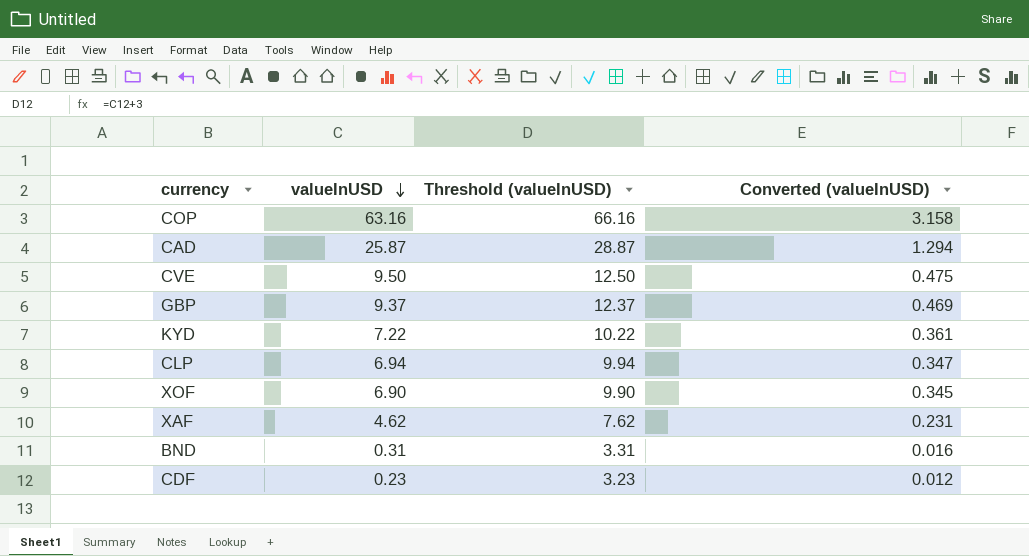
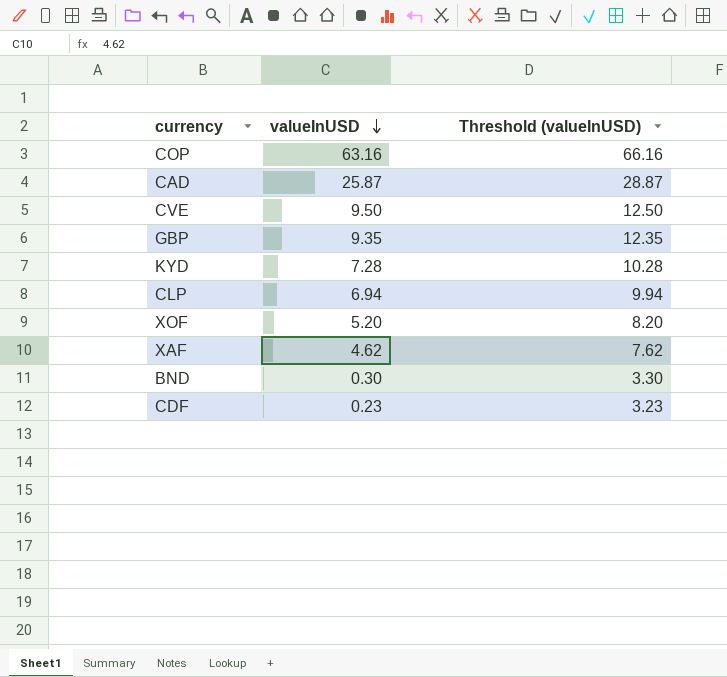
column Converted (valueInUSD) | formula: [valueInUSD] * 0.05 -> none
GBP | valueInUSD: 9.37 -> 9.35
GBP | Threshold (valueInUSD): 12.37 -> 12.35
KYD | valueInUSD: 7.22 -> 7.28
KYD | Threshold (valueInUSD): 10.22 -> 10.28
XOF | valueInUSD: 6.90 -> 5.20
XOF | Threshold (valueInUSD): 9.90 -> 8.20
BND | valueInUSD: 0.31 -> 0.30
BND | Threshold (valueInUSD): 3.31 -> 3.30

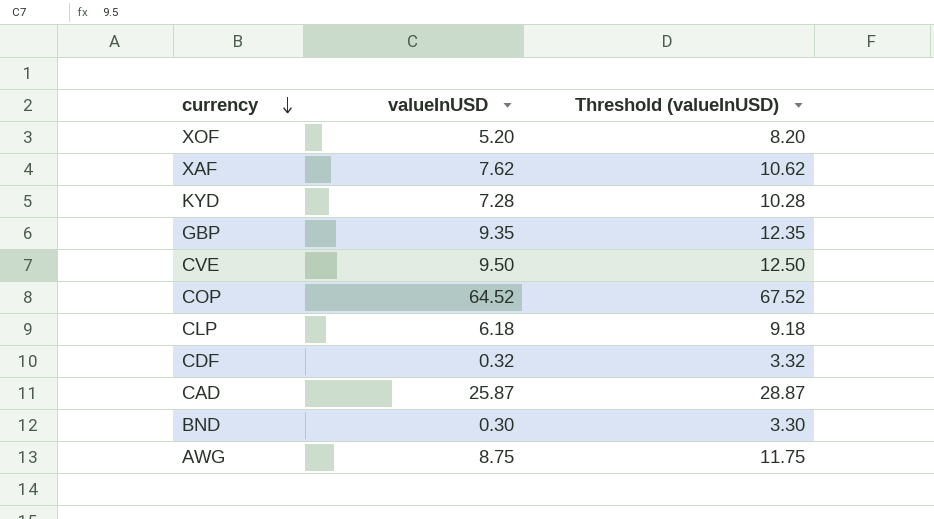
row order: valueInUSD descending -> currency descending
XAF | valueInUSD: 4.62 -> 7.62
XAF | Threshold (valueInUSD): 7.62 -> 10.62
COP | valueInUSD: 63.16 -> 64.52
COP | Threshold (valueInUSD): 66.16 -> 67.52
CLP | valueInUSD: 6.94 -> 6.18
CLP | Threshold (valueInUSD): 9.94 -> 9.18
CDF | valueInUSD: 0.23 -> 0.32
CDF | Threshold (valueInUSD): 3.23 -> 3.32
row AWG: none -> 8.75 | 11.75

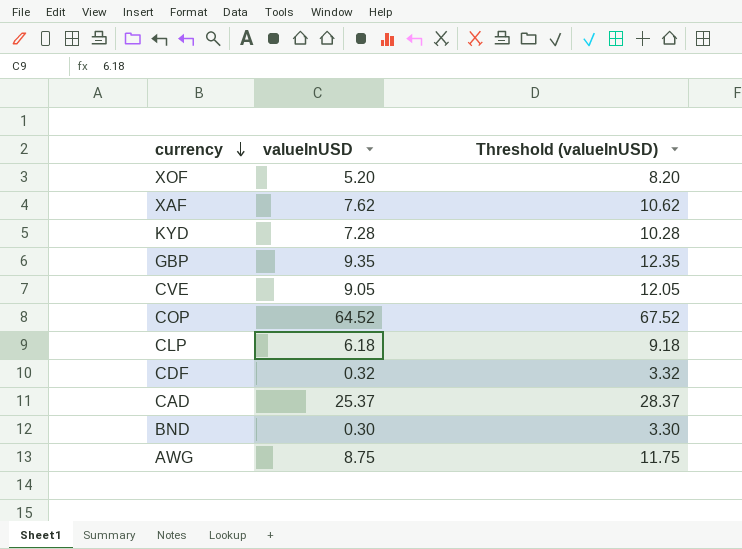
CVE | valueInUSD: 9.50 -> 9.05
CVE | Threshold (valueInUSD): 12.50 -> 12.05
CAD | valueInUSD: 25.87 -> 25.37
CAD | Threshold (valueInUSD): 28.87 -> 28.37

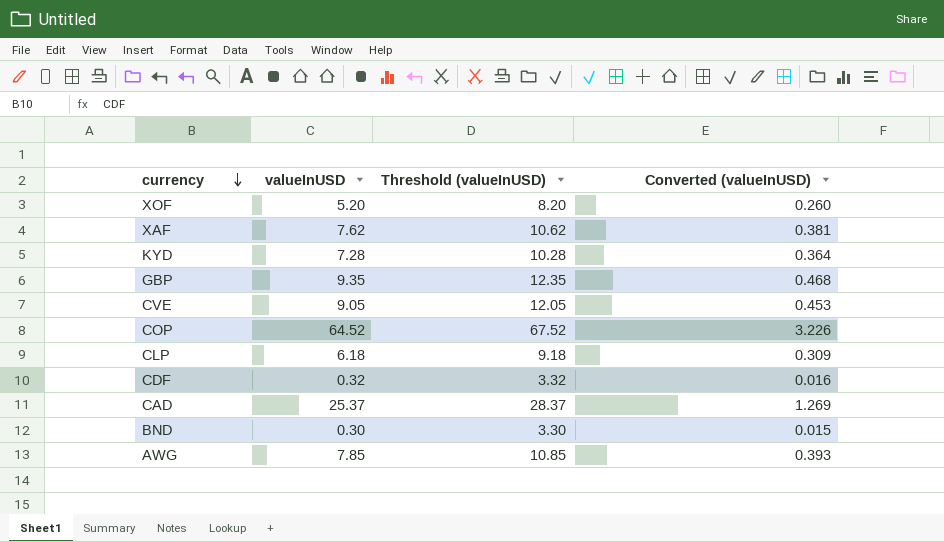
column Converted (valueInUSD) | formula: none -> [valueInUSD] * 0.05
AWG | valueInUSD: 8.75 -> 7.85
AWG | Threshold (valueInUSD): 11.75 -> 10.85

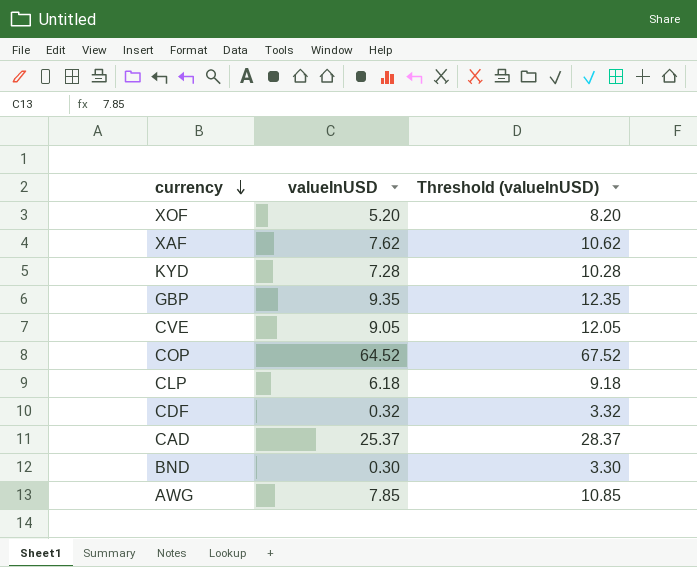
column Converted (valueInUSD) | formula: [valueInUSD] * 0.05 -> none

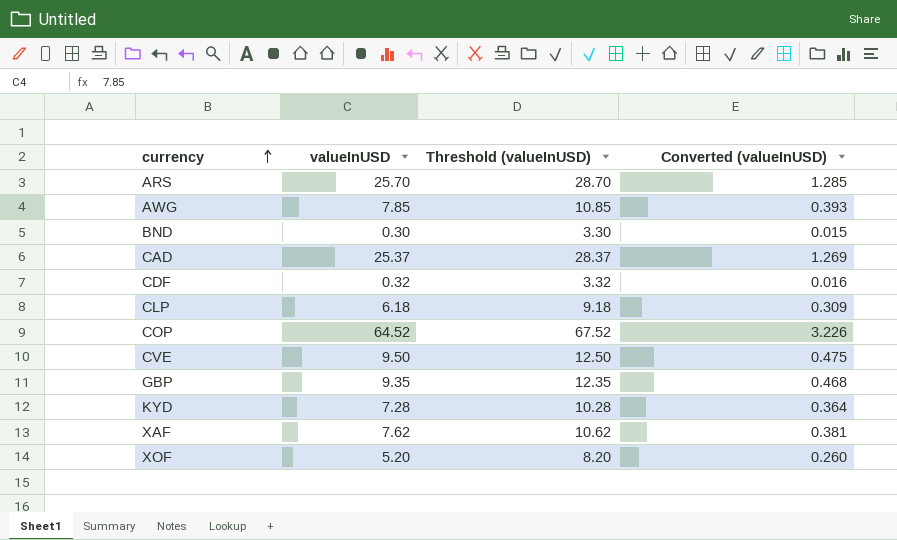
row order: currency descending -> currency ascending
column Converted (valueInUSD) | formula: none -> [valueInUSD] * 0.05
row ARS: none -> 25.70 | 28.70 | 1.285
CVE | valueInUSD: 9.05 -> 9.50
CVE | Threshold (valueInUSD): 12.05 -> 12.50

